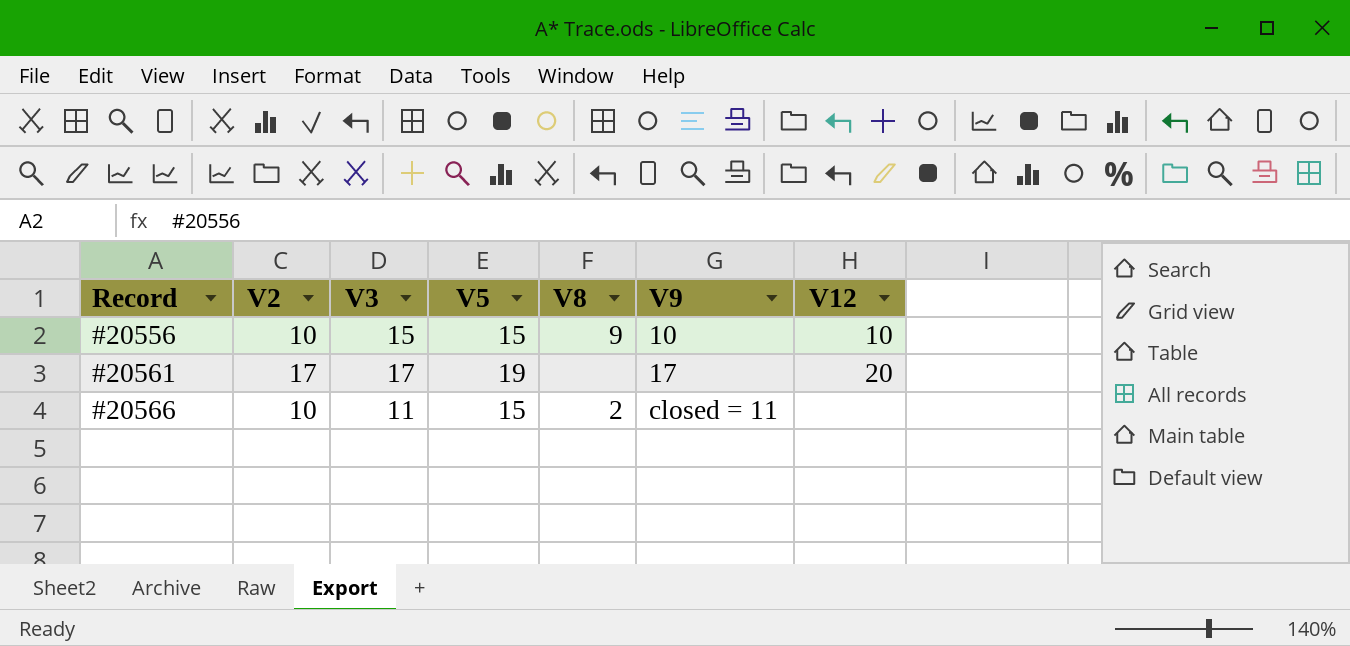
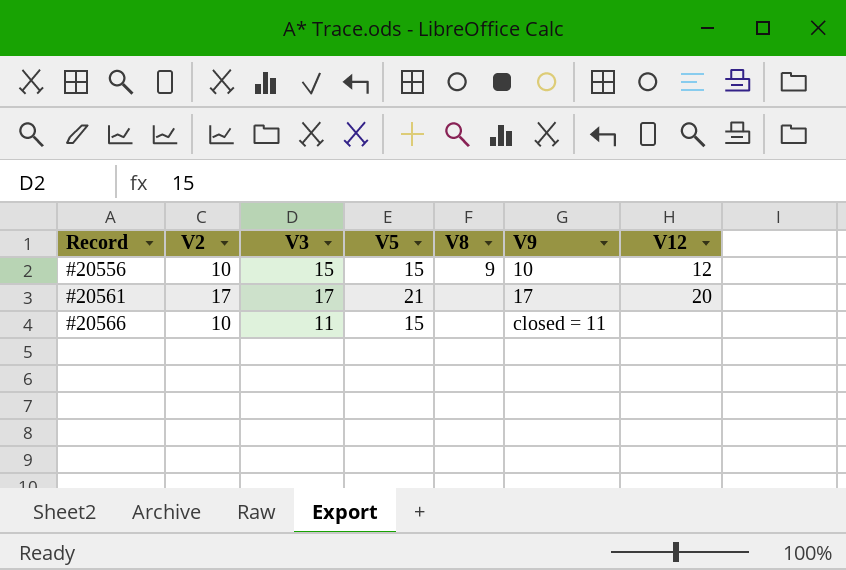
#20556 | V12: 10 -> 12
#20561 | V5: 19 -> 21
#20566 | V8: 2 -> none

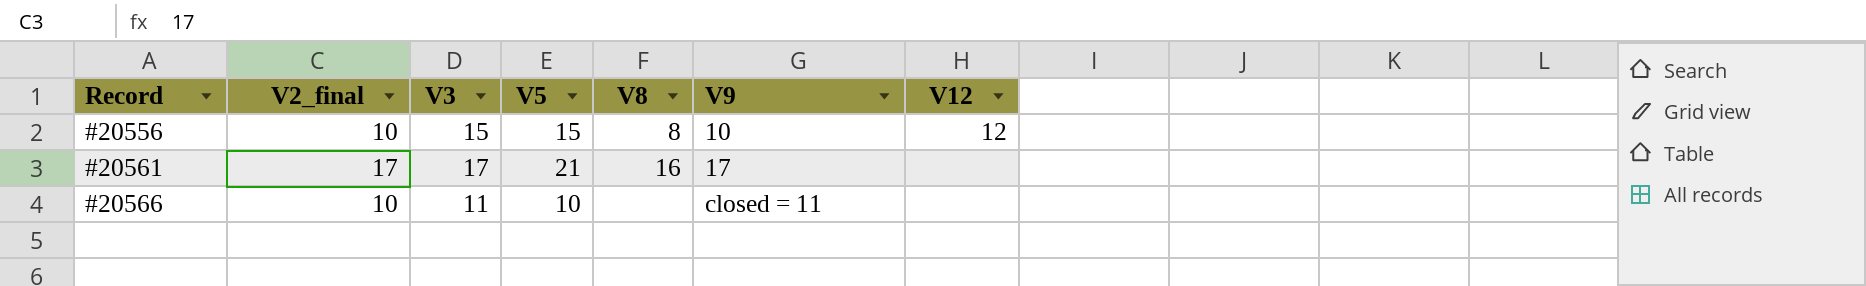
column name: V2 -> V2_final
#20556 | V8: 9 -> 8
#20561 | V8: none -> 16
#20561 | V12: 20 -> none
#20566 | V5: 15 -> 10

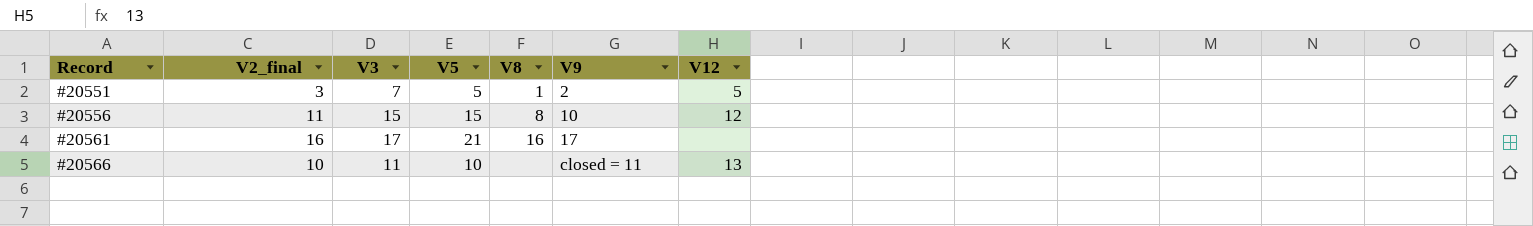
row #20551: none -> 3 | 7 | 5 | 1 | 2 | 5
#20556 | V2_final: 10 -> 11
#20561 | V2_final: 17 -> 16
#20566 | V12: none -> 13

